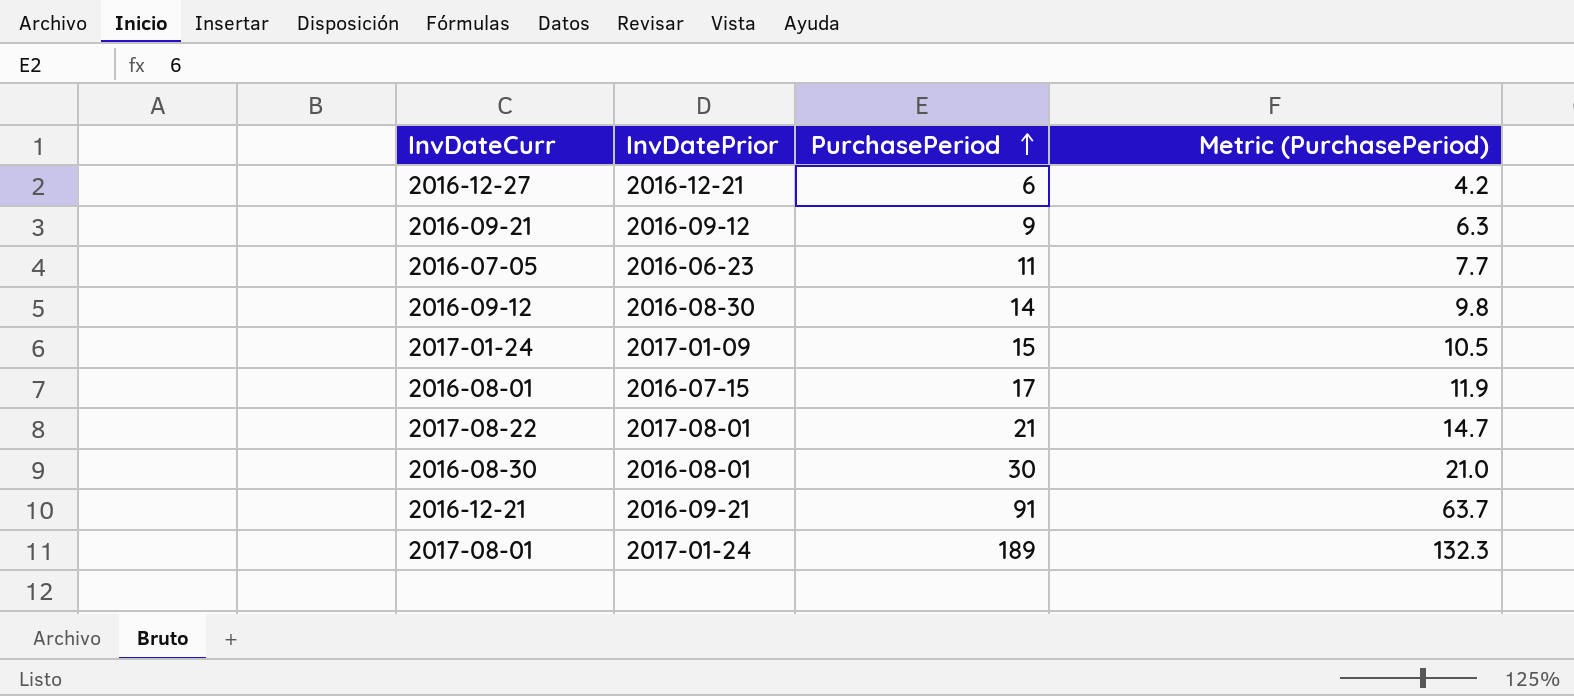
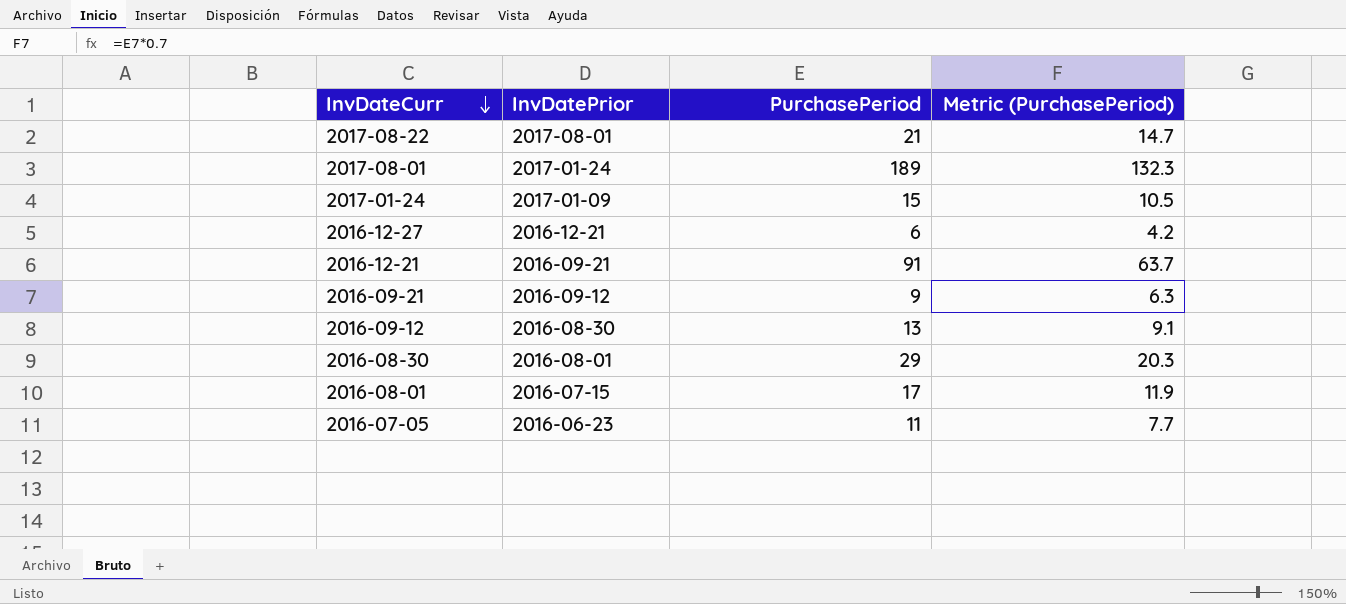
row order: PurchasePeriod ascending -> InvDateCurr descending
2016-09-12 | PurchasePeriod: 14 -> 13
2016-09-12 | Metric (PurchasePeriod): 9.8 -> 9.1
2016-08-30 | PurchasePeriod: 30 -> 29
2016-08-30 | Metric (PurchasePeriod): 21.0 -> 20.3

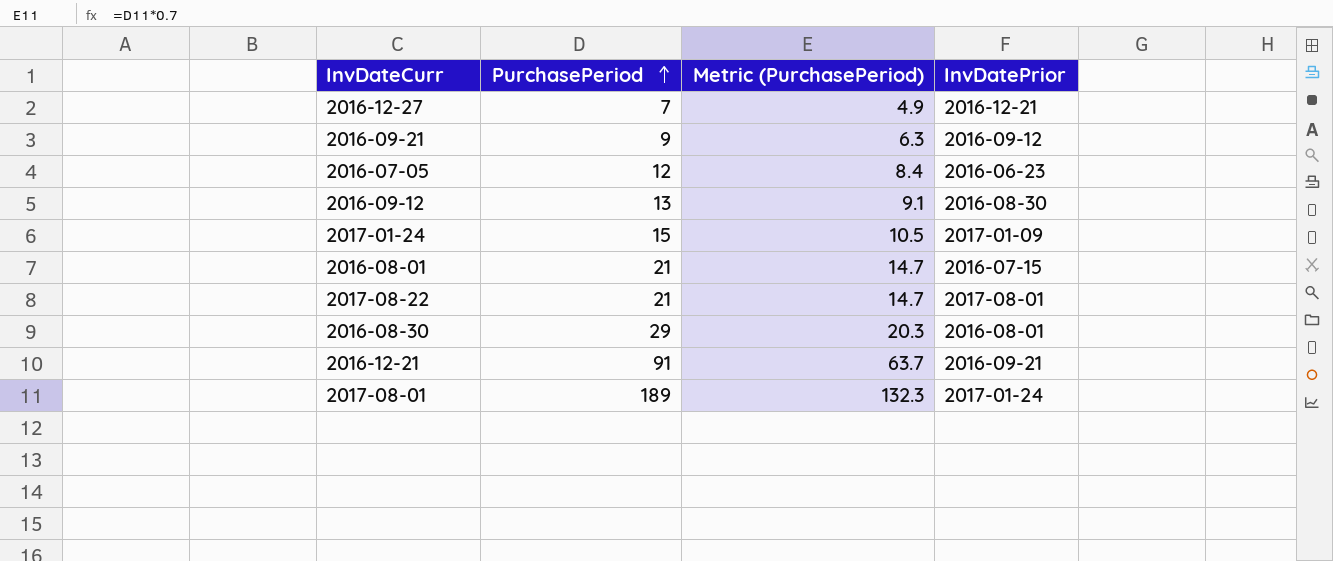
row order: InvDateCurr descending -> PurchasePeriod ascending
column InvDatePrior | position: 2 -> 4
2016-12-27 | PurchasePeriod: 6 -> 7
2016-12-27 | Metric (PurchasePeriod): 4.2 -> 4.9
2016-07-05 | PurchasePeriod: 11 -> 12
2016-07-05 | Metric (PurchasePeriod): 7.7 -> 8.4
2016-08-01 | PurchasePeriod: 17 -> 21
2016-08-01 | Metric (PurchasePeriod): 11.9 -> 14.7

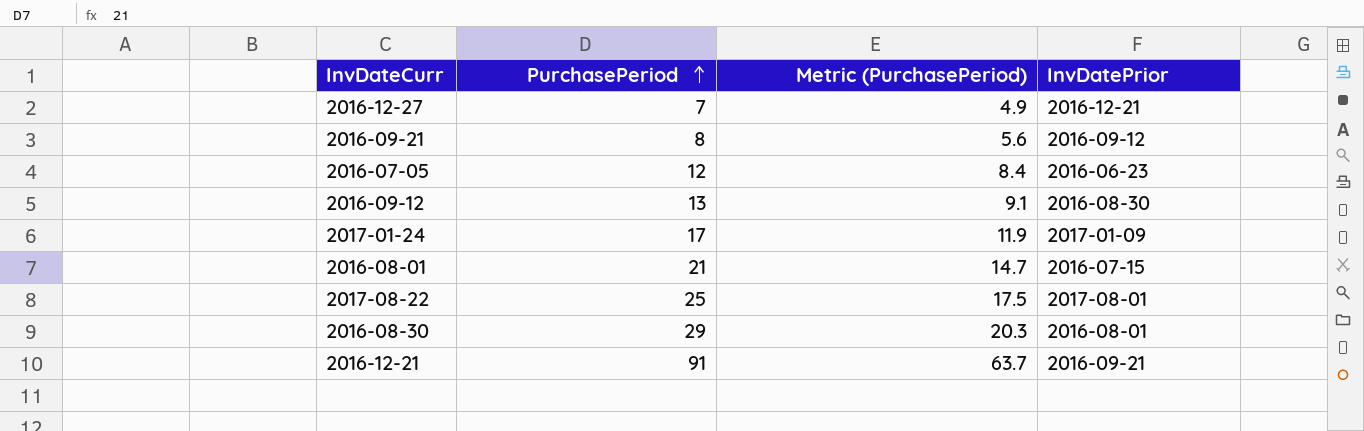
row 2017-08-01: 189 | 132.3 | 2017-01-24 -> none
2016-09-21 | PurchasePeriod: 9 -> 8
2016-09-21 | Metric (PurchasePeriod): 6.3 -> 5.6
2017-01-24 | PurchasePeriod: 15 -> 17
2017-01-24 | Metric (PurchasePeriod): 10.5 -> 11.9
2017-08-22 | PurchasePeriod: 21 -> 25
2017-08-22 | Metric (PurchasePeriod): 14.7 -> 17.5

